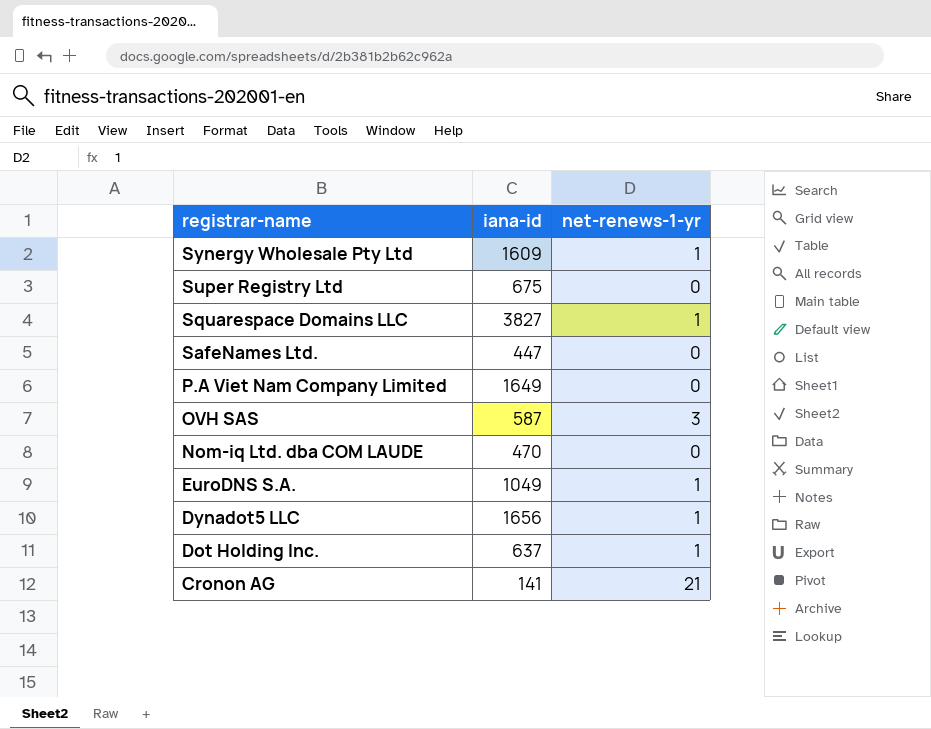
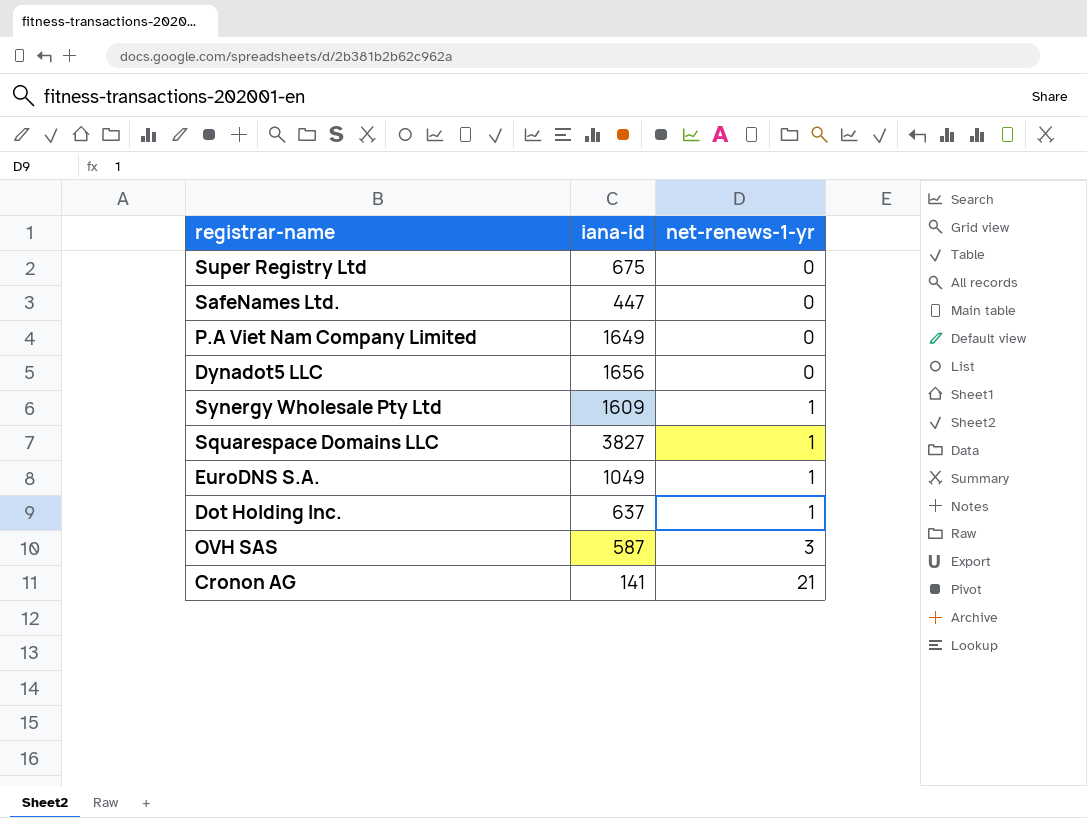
row order: registrar-name descending -> net-renews-1-yr ascending
row Nom-iq Ltd. dba COM LAUDE: 470 | 0 -> none
Dynadot5 LLC | net-renews-1-yr: 1 -> 0

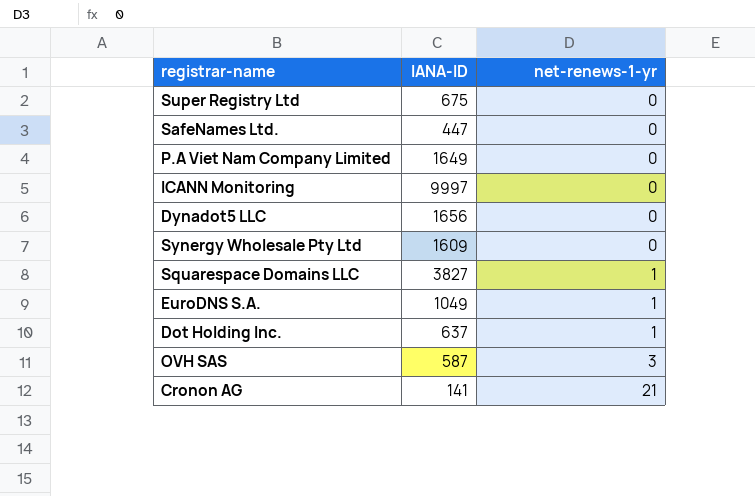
column name: iana-id -> IANA-ID
row ICANN Monitoring: none -> 9997 | 0
Synergy Wholesale Pty Ltd | net-renews-1-yr: 1 -> 0

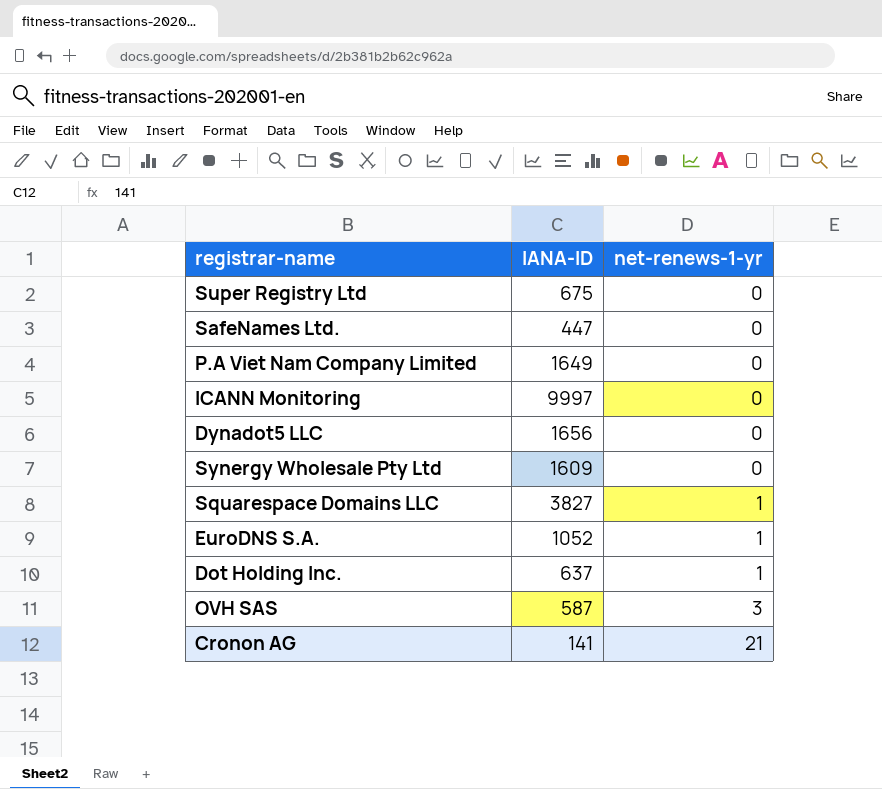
EuroDNS S.A. | IANA-ID: 1049 -> 1052

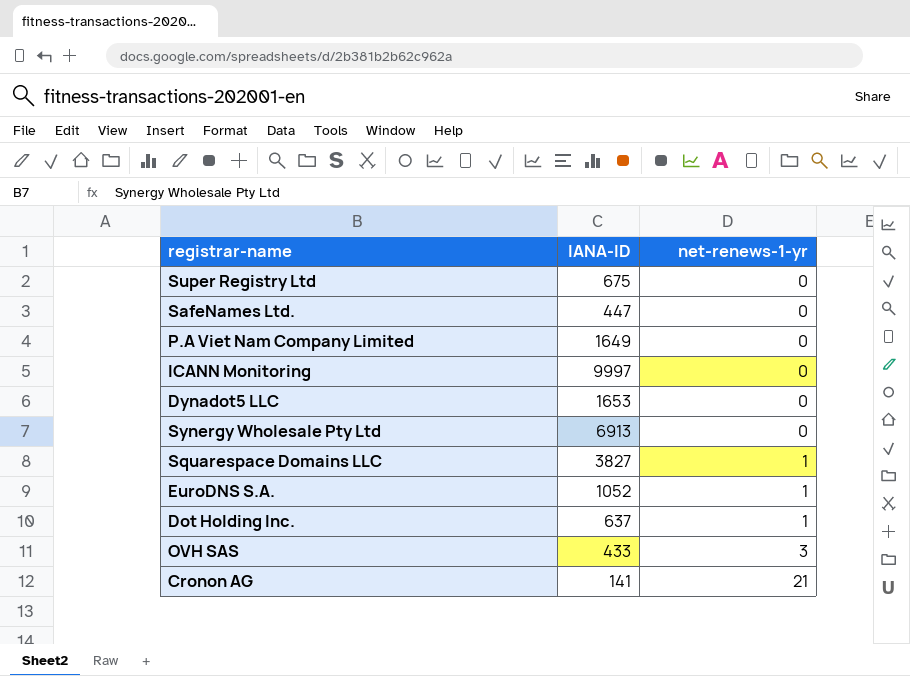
Dynadot5 LLC | IANA-ID: 1656 -> 1653
Synergy Wholesale Pty Ltd | IANA-ID: 1609 -> 6913
OVH SAS | IANA-ID: 587 -> 433

